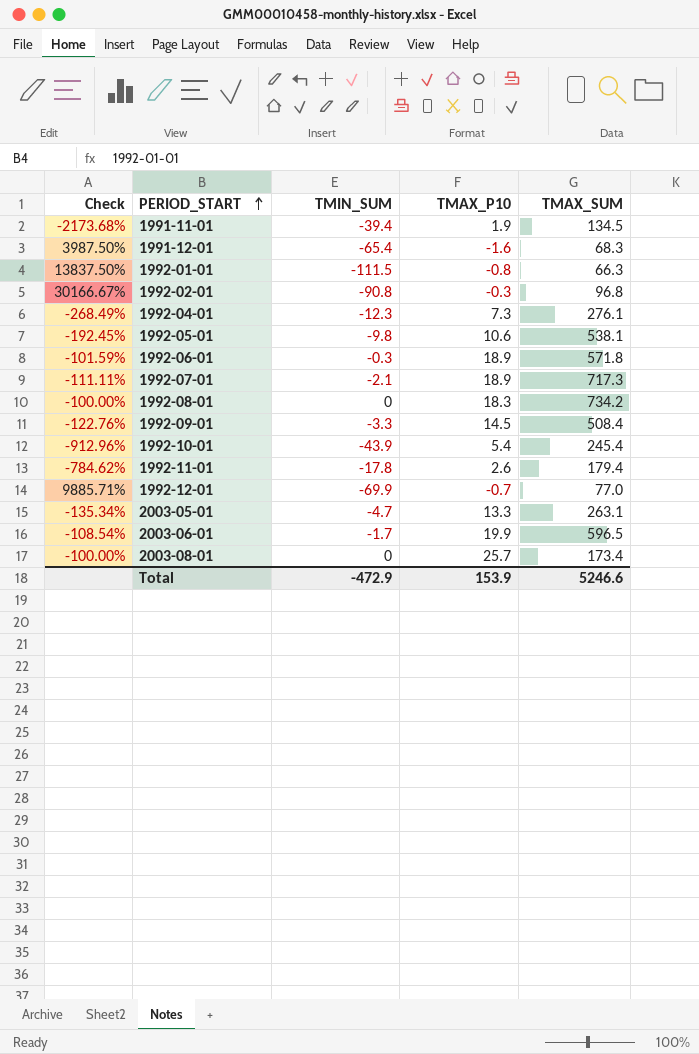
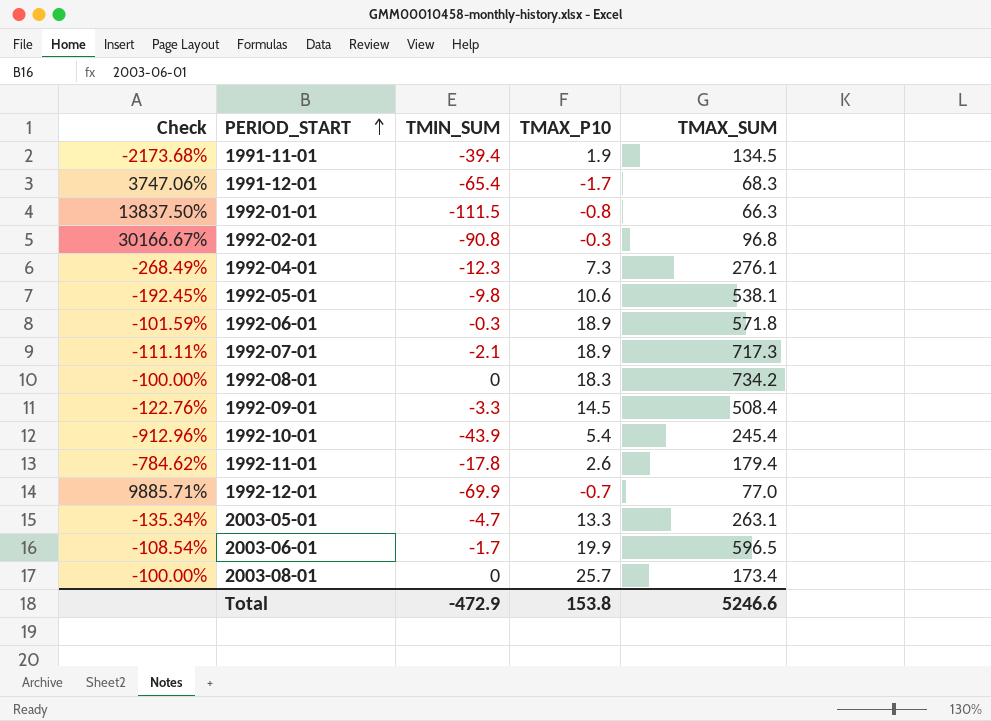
1991-12-01 | Check: 3987.50% -> 3747.06%
1991-12-01 | TMAX_P10: -1.6 -> -1.7
Total | TMAX_P10: 153.9 -> 153.8

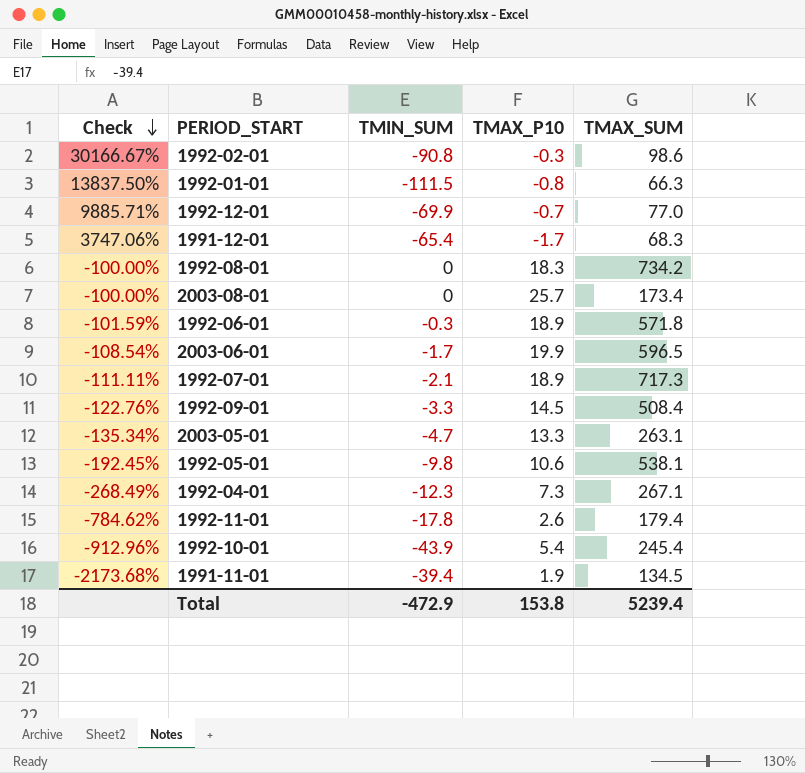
row order: PERIOD_START ascending -> Check descending
1992-02-01 | TMAX_SUM: 96.8 -> 98.6
1992-04-01 | TMAX_SUM: 276.1 -> 267.1
Total | TMAX_SUM: 5246.6 -> 5239.4

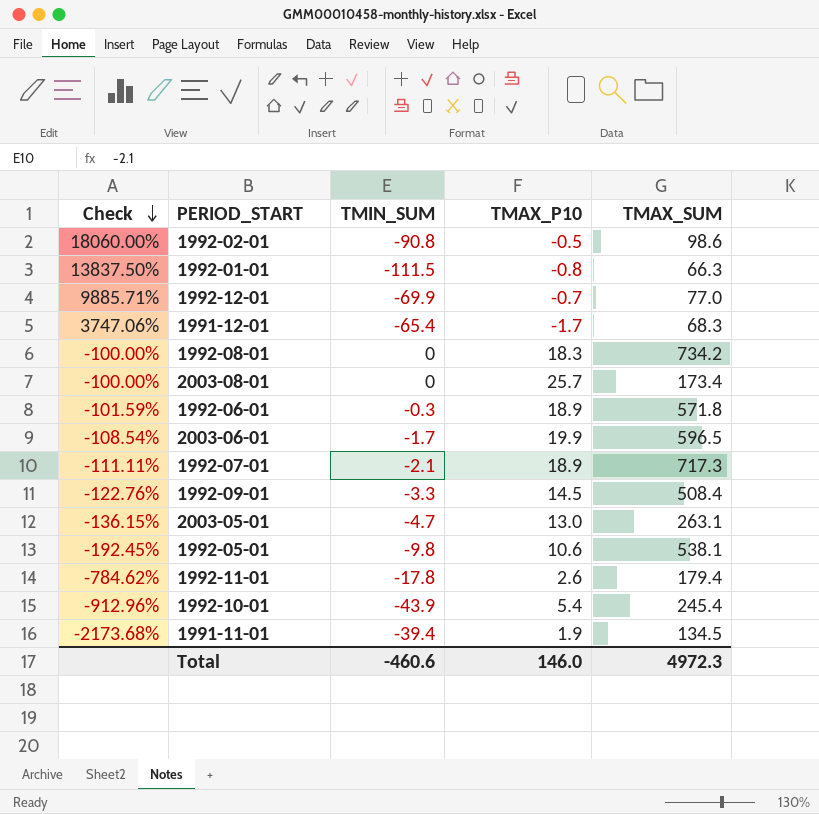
row 1992-04-01: -268.49% | -12.3 | 7.3 | 267.1 -> none
1992-02-01 | Check: 30166.67% -> 18060.00%
1992-02-01 | TMAX_P10: -0.3 -> -0.5
2003-05-01 | Check: -135.34% -> -136.15%
2003-05-01 | TMAX_P10: 13.3 -> 13.0
Total | TMIN_SUM: -472.9 -> -460.6
Total | TMAX_P10: 153.8 -> 146.0
Total | TMAX_SUM: 5239.4 -> 4972.3

